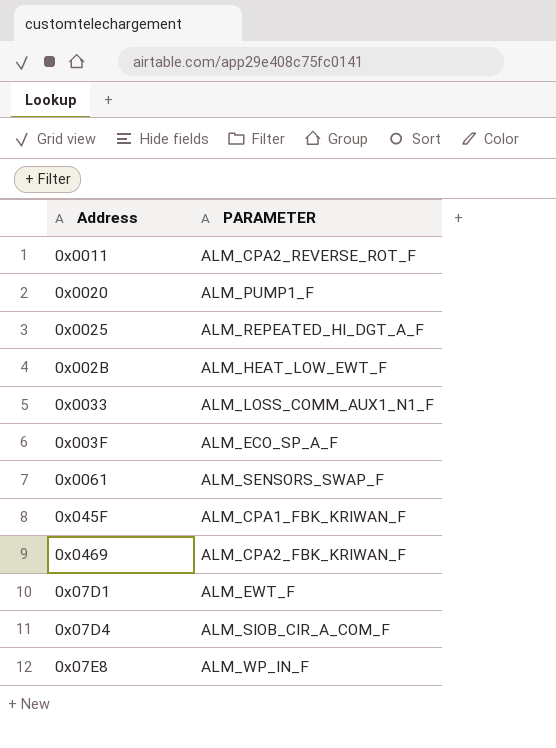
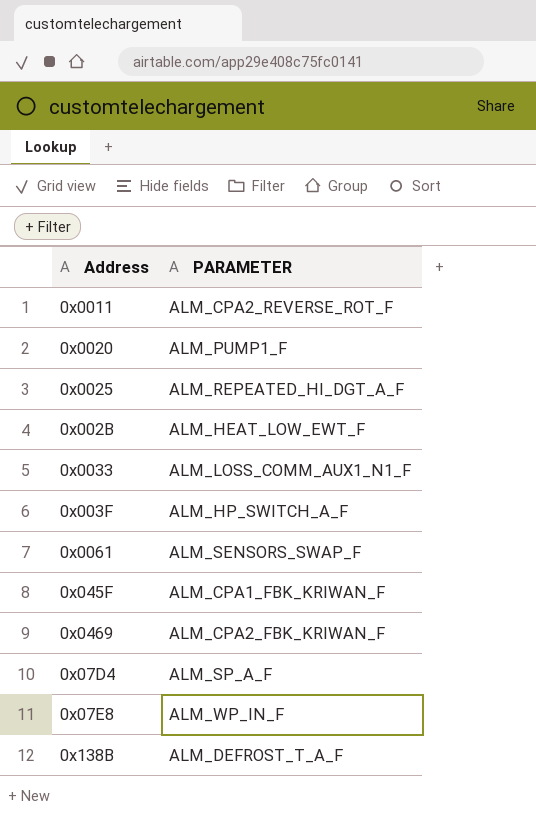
row 0x07D1: ALM_EWT_F -> none
0x003F | PARAMETER: ALM_ECO_SP_A_F -> ALM_HP_SWITCH_A_F
0x07D4 | PARAMETER: ALM_SIOB_CIR_A_COM_F -> ALM_SP_A_F
row 0x138B: none -> ALM_DEFROST_T_A_F

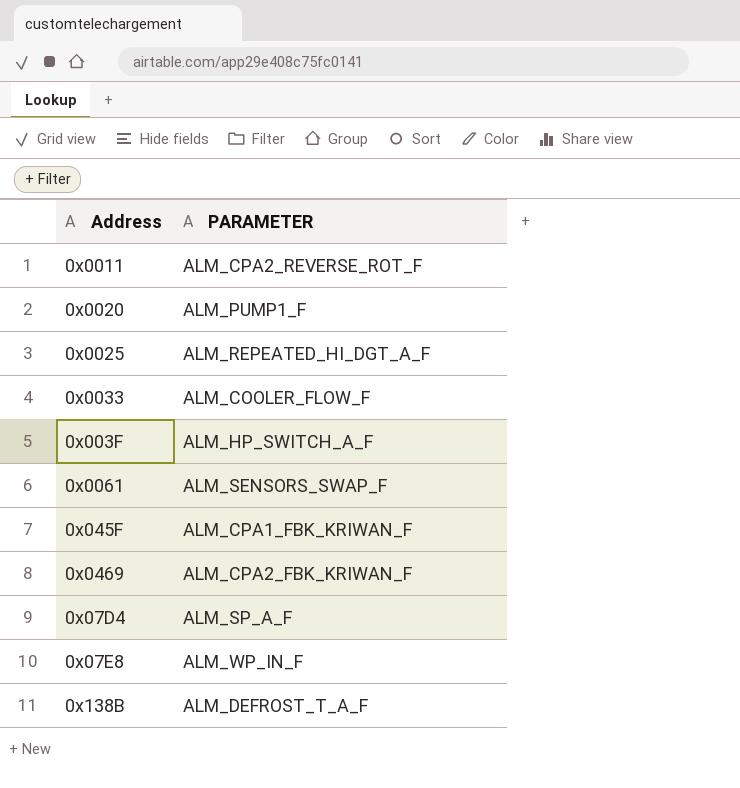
row 0x002B: ALM_HEAT_LOW_EWT_F -> none
0x0033 | PARAMETER: ALM_LOSS_COMM_AUX1_N1_F -> ALM_COOLER_FLOW_F

